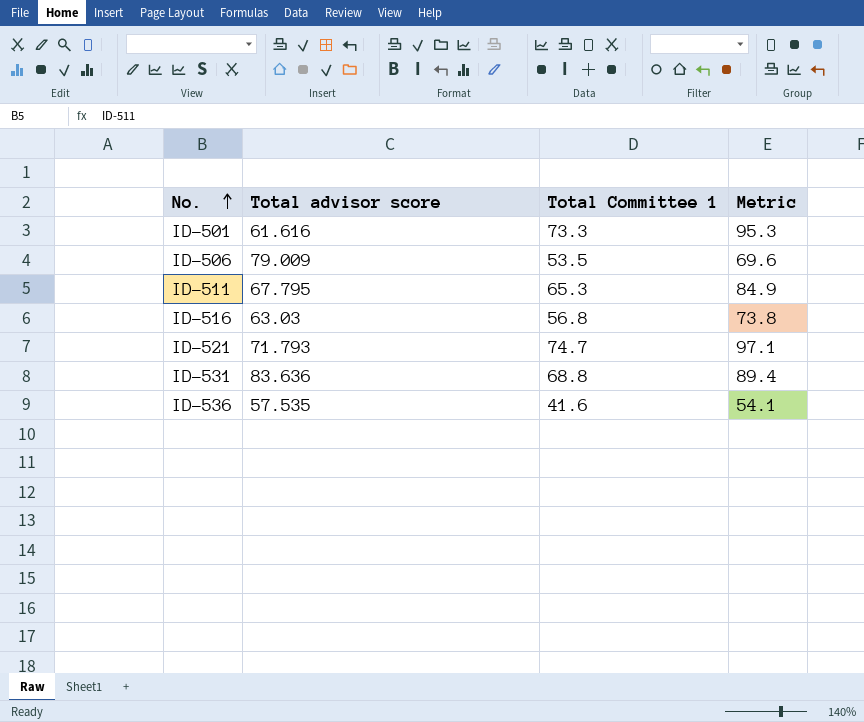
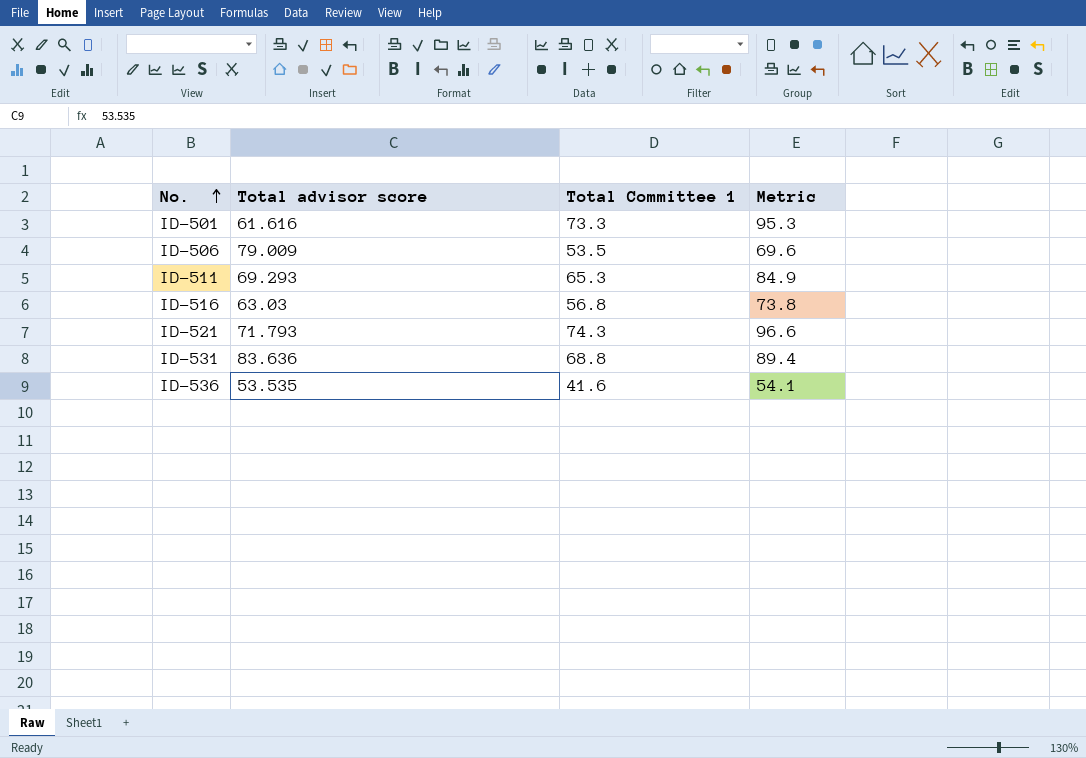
ID-511 | Total advisor score: 67.795 -> 69.293
ID-521 | Total Committee 1: 74.7 -> 74.3
ID-521 | Metric: 97.1 -> 96.6
ID-536 | Total advisor score: 57.535 -> 53.535

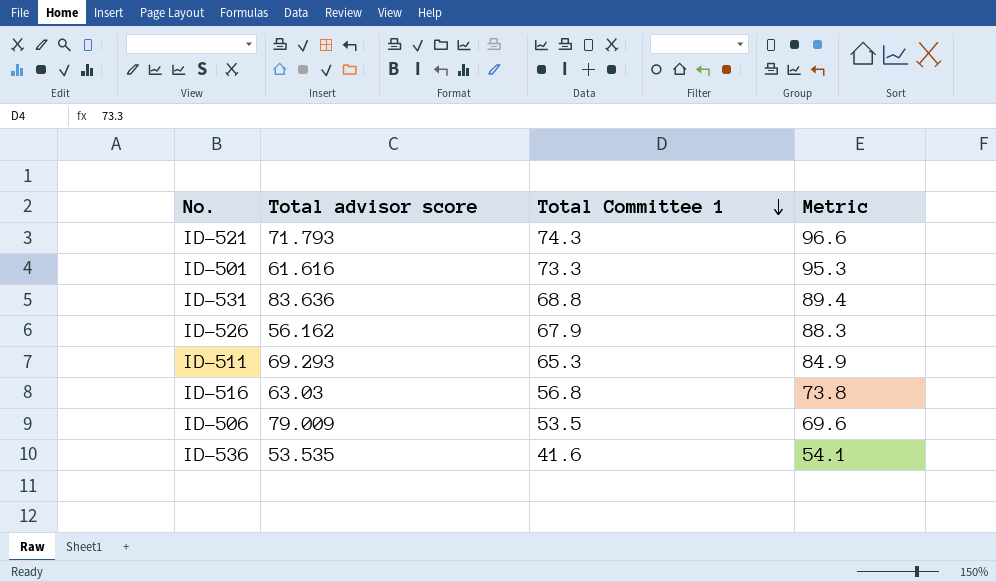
row order: No. ascending -> Total Committee 1 descending
row ID-526: none -> 56.162 | 67.9 | 88.3

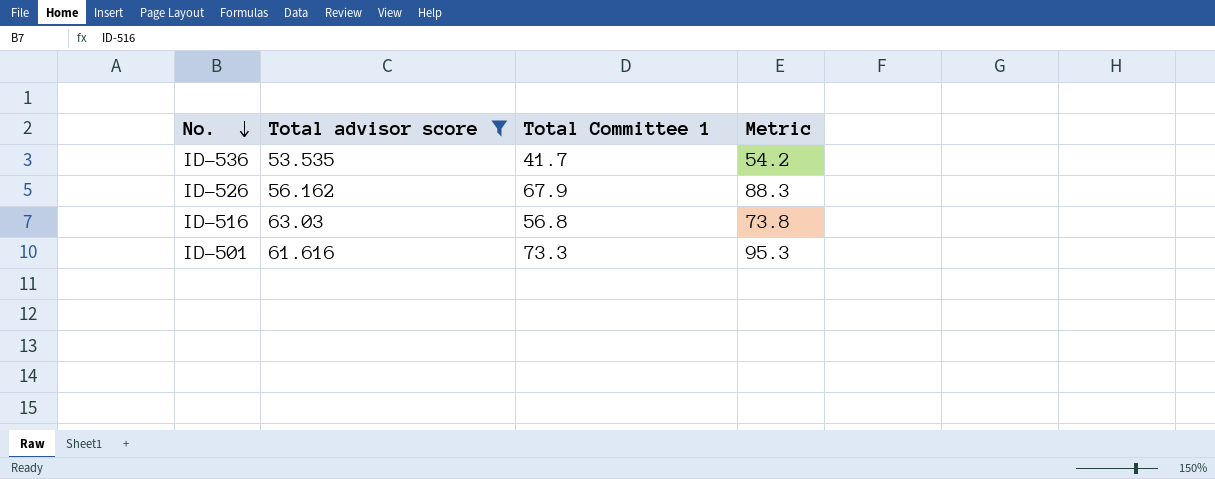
filter: none -> Total advisor score <= 63.03
row order: Total Committee 1 descending -> No. descending
ID-536 | Total Committee 1: 41.6 -> 41.7
ID-536 | Metric: 54.1 -> 54.2

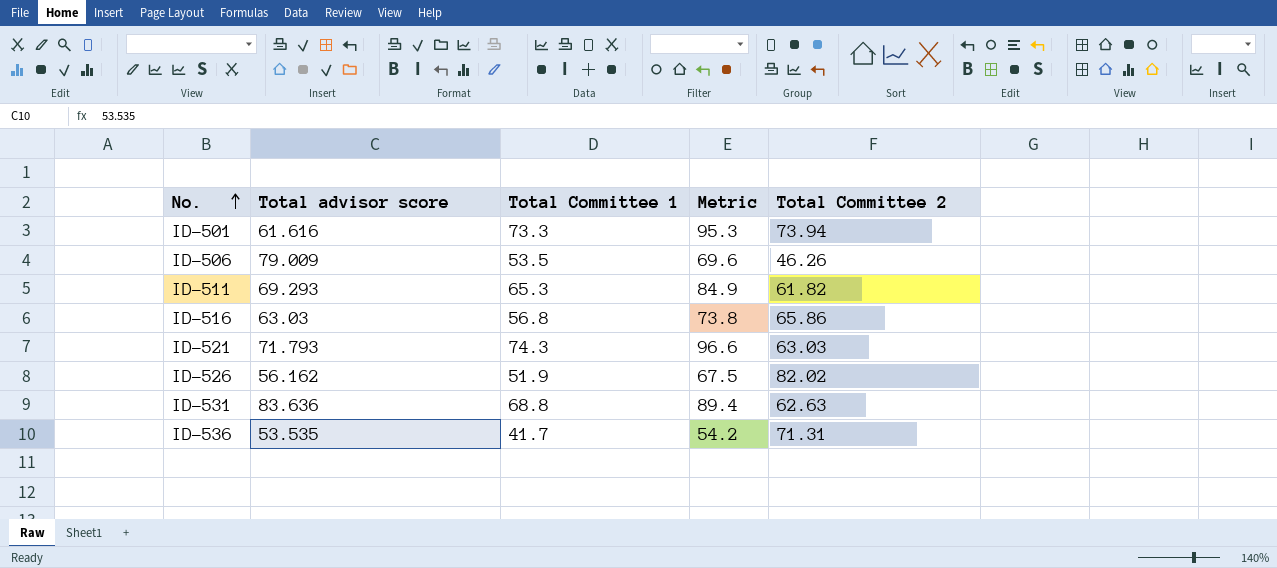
filter: Total advisor score <= 63.03 -> none
row order: No. descending -> No. ascending
column Total Committee 2 | position: none -> 5
ID-526 | Total Committee 1: 67.9 -> 51.9
ID-526 | Metric: 88.3 -> 67.5

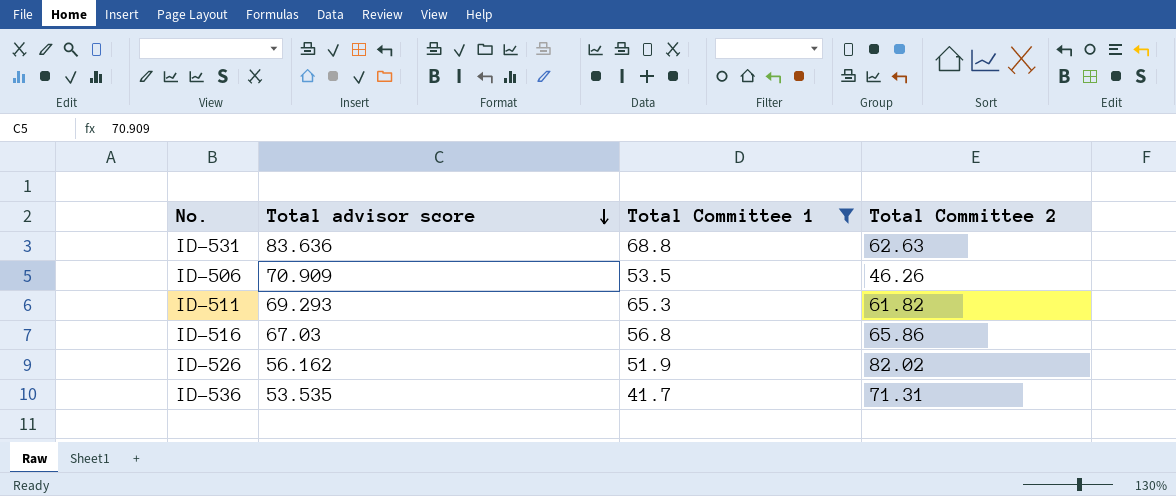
filter: none -> Total Committee 1 <= 68.8
row order: No. ascending -> Total advisor score descending
column Metric | formula: [Total Committee 1] * 1.3 -> none
ID-506 | Total advisor score: 79.009 -> 70.909
ID-516 | Total advisor score: 63.03 -> 67.03

